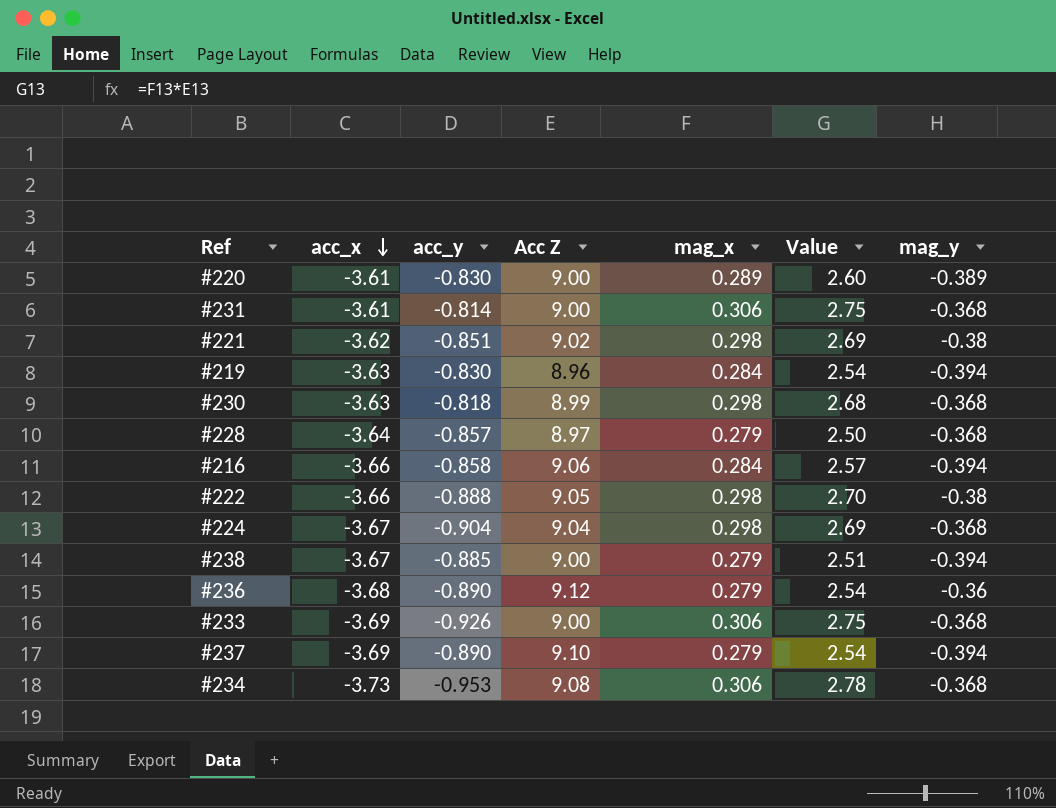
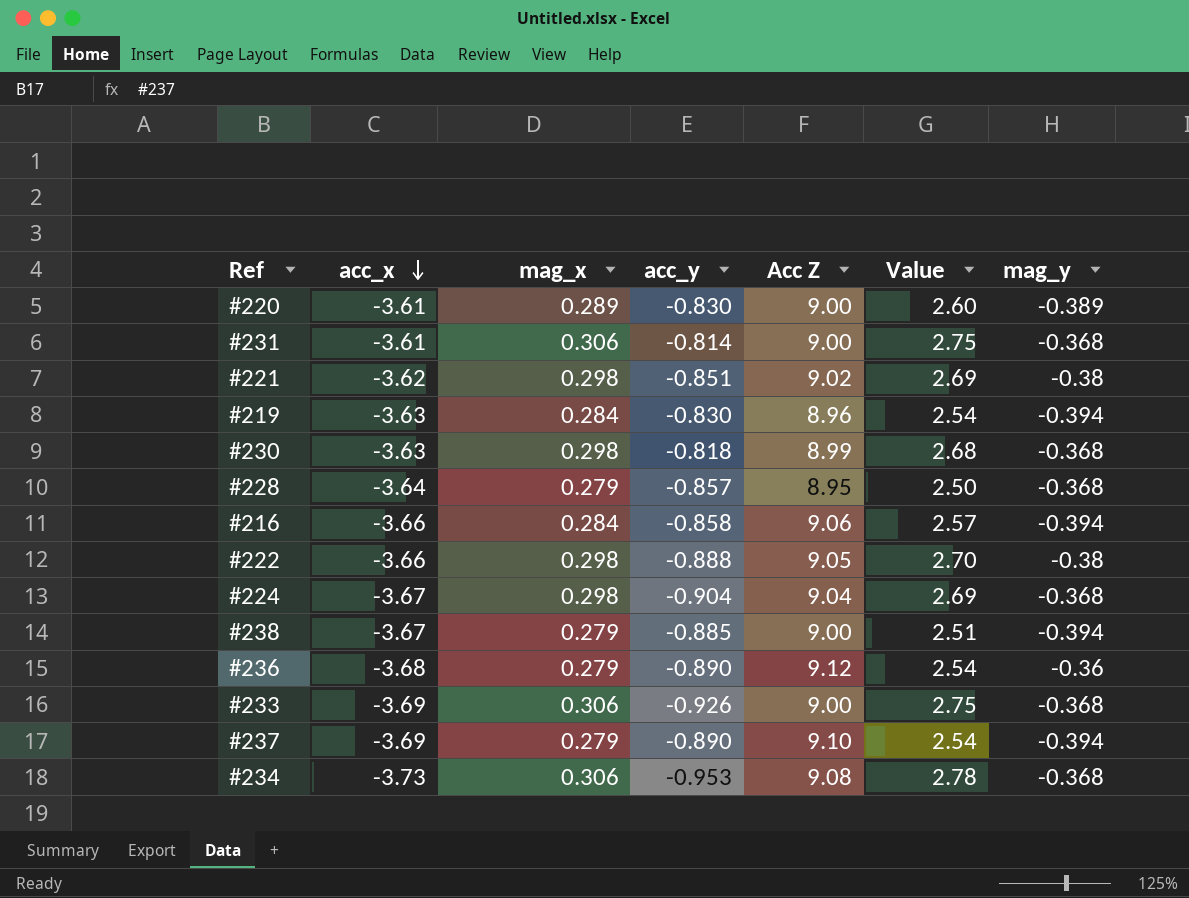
column mag_x | position: 5 -> 3
#228 | Acc Z: 8.97 -> 8.95

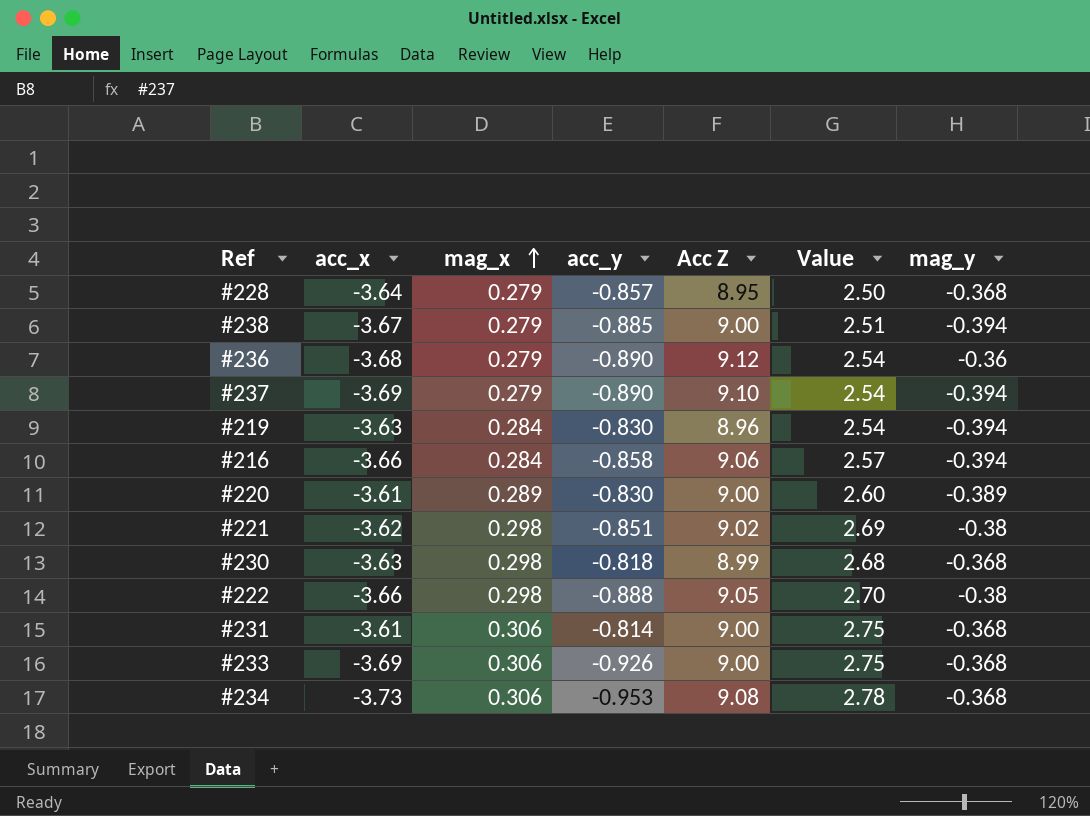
row order: acc_x descending -> mag_x ascending
row #224: -3.67 | 0.298 | -0.904 | 9.04 | 2.69 | -0.368 -> none

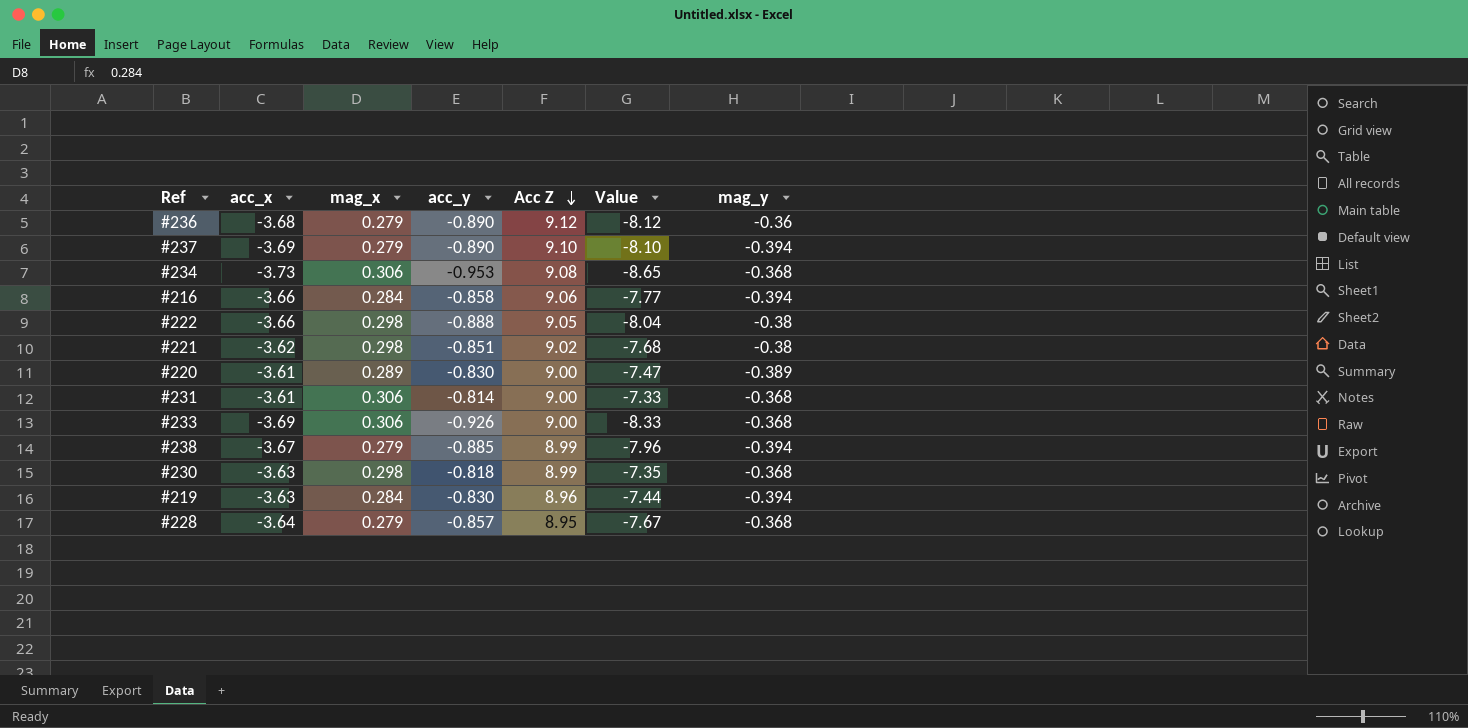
row order: mag_x ascending -> Acc Z descending
column Value | formula: [mag_x] * [Acc Z] -> [acc_y] * [Acc Z]
#238 | Acc Z: 9.00 -> 8.99

